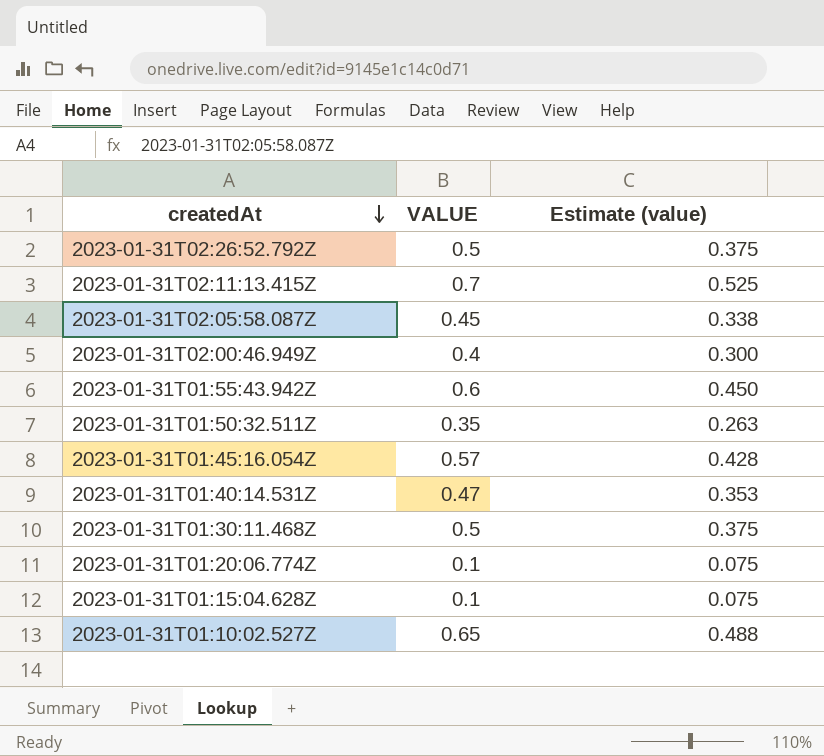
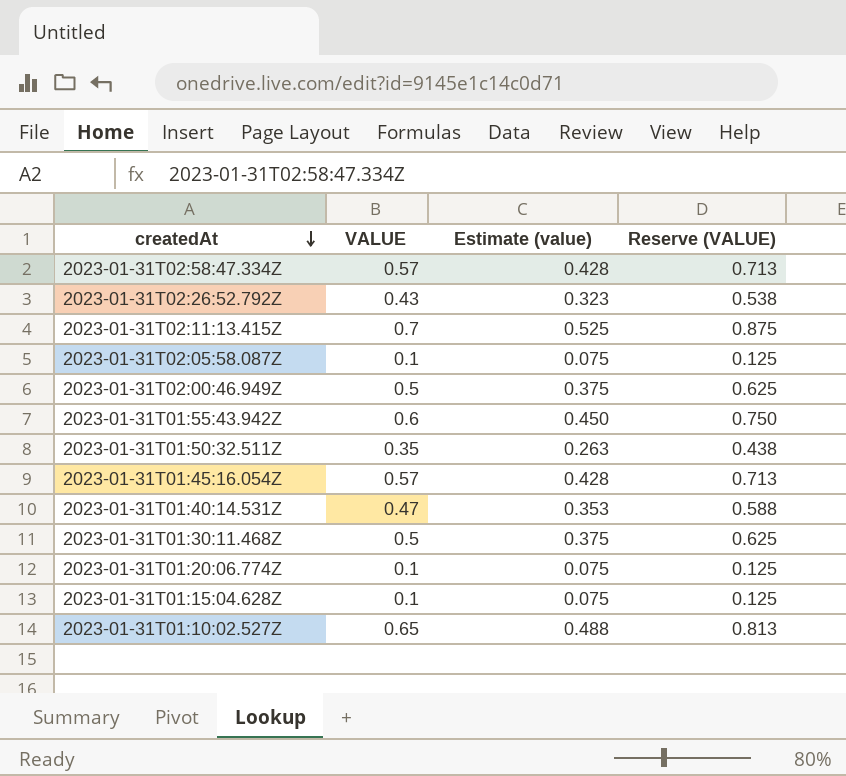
column Reserve (VALUE) | formula: none -> [VALUE] * 1.25
row 2023-01-31T02:58:47.334Z: none -> 0.57 | 0.428 | 0.713
2023-01-31T02:26:52.792Z | VALUE: 0.5 -> 0.43
2023-01-31T02:26:52.792Z | Estimate (value): 0.375 -> 0.323
2023-01-31T02:05:58.087Z | VALUE: 0.45 -> 0.1
2023-01-31T02:05:58.087Z | Estimate (value): 0.338 -> 0.075
2023-01-31T02:00:46.949Z | VALUE: 0.4 -> 0.5
2023-01-31T02:00:46.949Z | Estimate (value): 0.300 -> 0.375

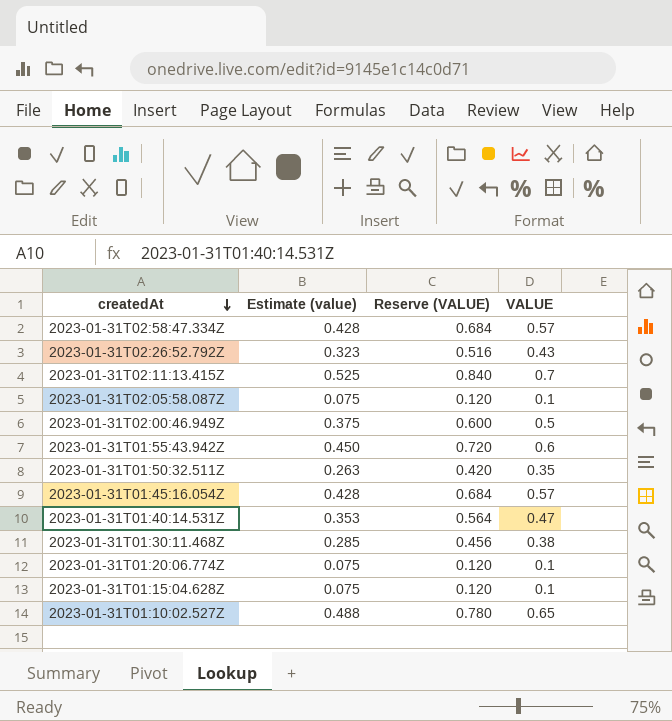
column Reserve (VALUE) | formula: [VALUE] * 1.25 -> [VALUE] * 1.2
column VALUE | position: 2 -> 4
2023-01-31T01:30:11.468Z | Estimate (value): 0.375 -> 0.285
2023-01-31T01:30:11.468Z | VALUE: 0.5 -> 0.38

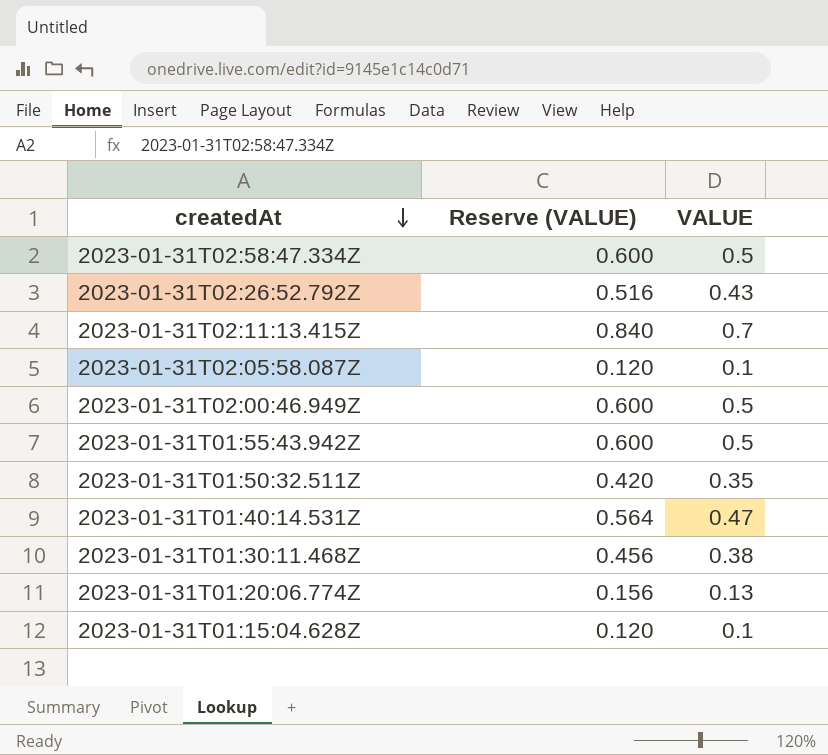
column Estimate (value) | formula: [VALUE] * 0.75 -> none
row 2023-01-31T01:45:16.054Z: 0.428 | 0.684 | 0.57 -> none
row 2023-01-31T01:10:02.527Z: 0.488 | 0.780 | 0.65 -> none
2023-01-31T02:58:47.334Z | Reserve (VALUE): 0.684 -> 0.600
2023-01-31T02:58:47.334Z | VALUE: 0.57 -> 0.5
2023-01-31T01:55:43.942Z | Reserve (VALUE): 0.720 -> 0.600
2023-01-31T01:55:43.942Z | VALUE: 0.6 -> 0.5
2023-01-31T01:20:06.774Z | Reserve (VALUE): 0.120 -> 0.156
2023-01-31T01:20:06.774Z | VALUE: 0.1 -> 0.13

